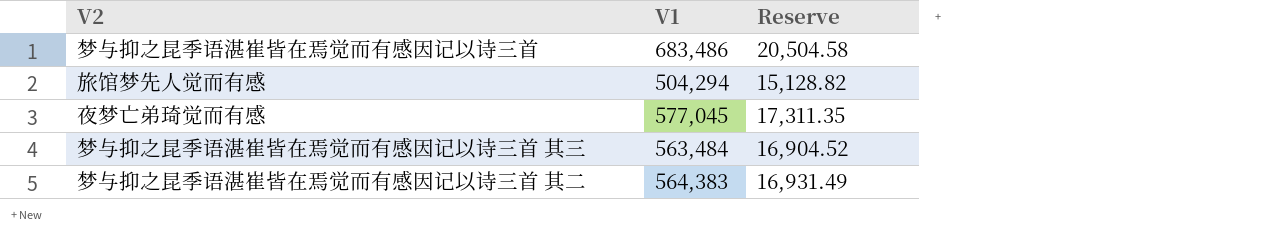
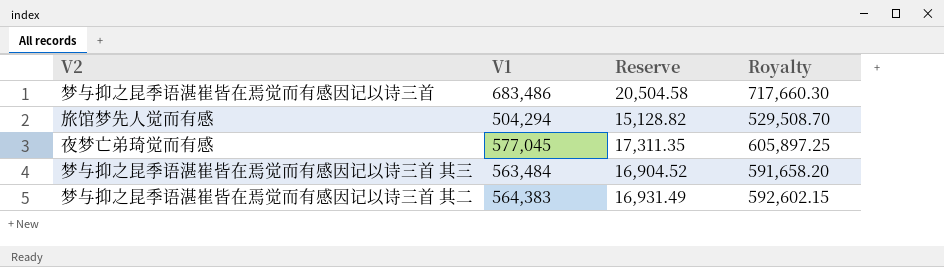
column Royalty | formula: none -> [V1] * 1.05

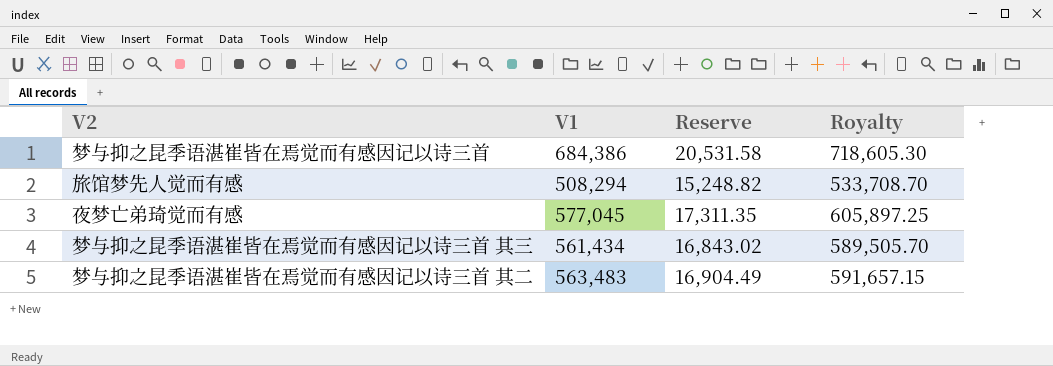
梦与抑之昆季语湛崔皆在焉觉而有感因记以诗三首 | V1: 683,486 -> 684,386
梦与抑之昆季语湛崔皆在焉觉而有感因记以诗三首 | Reserve: 20,504.58 -> 20,531.58
梦与抑之昆季语湛崔皆在焉觉而有感因记以诗三首 | Royalty: 717,660.30 -> 718,605.30
旅馆梦先人觉而有感 | V1: 504,294 -> 508,294
旅馆梦先人觉而有感 | Reserve: 15,128.82 -> 15,248.82
旅馆梦先人觉而有感 | Royalty: 529,508.70 -> 533,708.70
梦与抑之昆季语湛崔皆在焉觉而有感因记以诗三首 其三 | V1: 563,484 -> 561,434
梦与抑之昆季语湛崔皆在焉觉而有感因记以诗三首 其三 | Reserve: 16,904.52 -> 16,843.02
梦与抑之昆季语湛崔皆在焉觉而有感因记以诗三首 其三 | Royalty: 591,658.20 -> 589,505.70
梦与抑之昆季语湛崔皆在焉觉而有感因记以诗三首 其二 | V1: 564,383 -> 563,483
梦与抑之昆季语湛崔皆在焉觉而有感因记以诗三首 其二 | Reserve: 16,931.49 -> 16,904.49
梦与抑之昆季语湛崔皆在焉觉而有感因记以诗三首 其二 | Royalty: 592,602.15 -> 591,657.15

